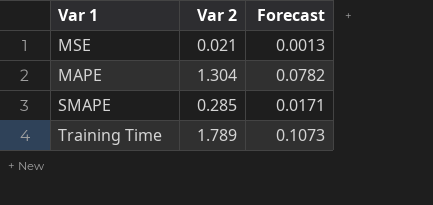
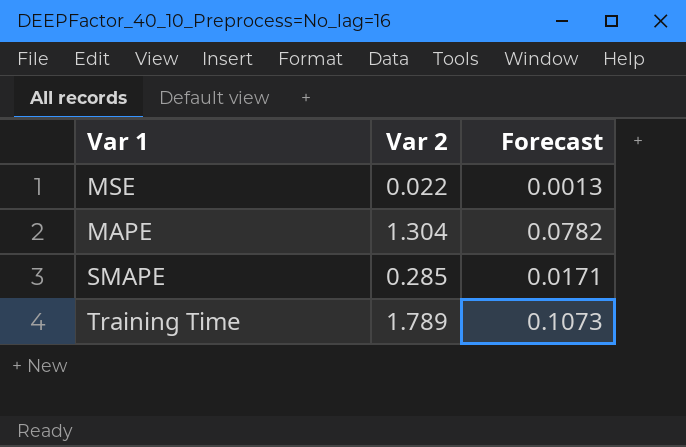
MSE | Var 2: 0.021 -> 0.022

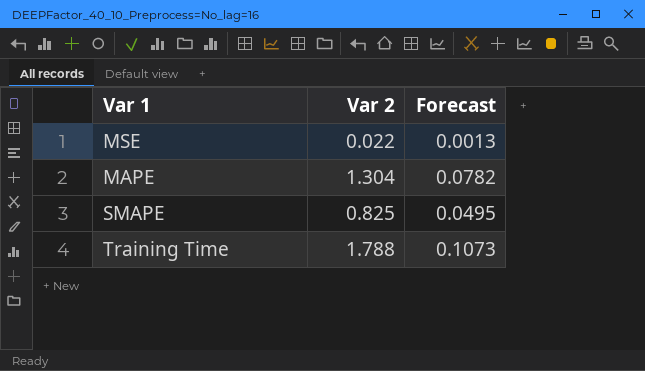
SMAPE | Var 2: 0.285 -> 0.825
SMAPE | Forecast: 0.0171 -> 0.0495
Training Time | Var 2: 1.789 -> 1.788

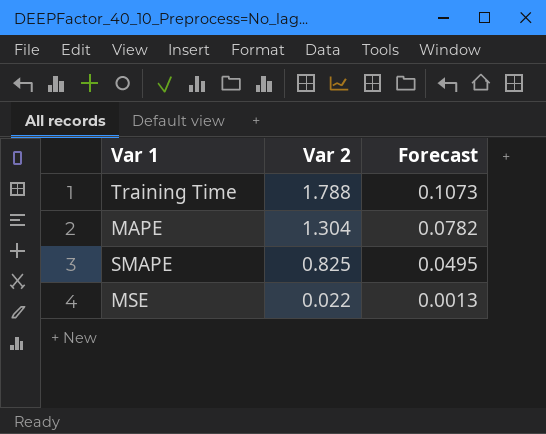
row order: none -> Var 2 descending

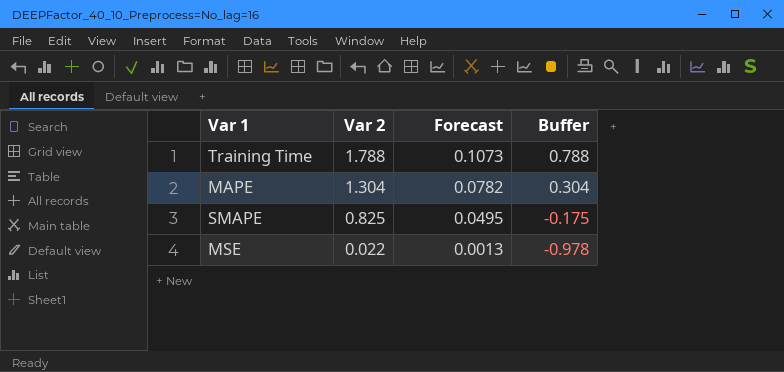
column Buffer | formula: none -> [Var 2] - 1

